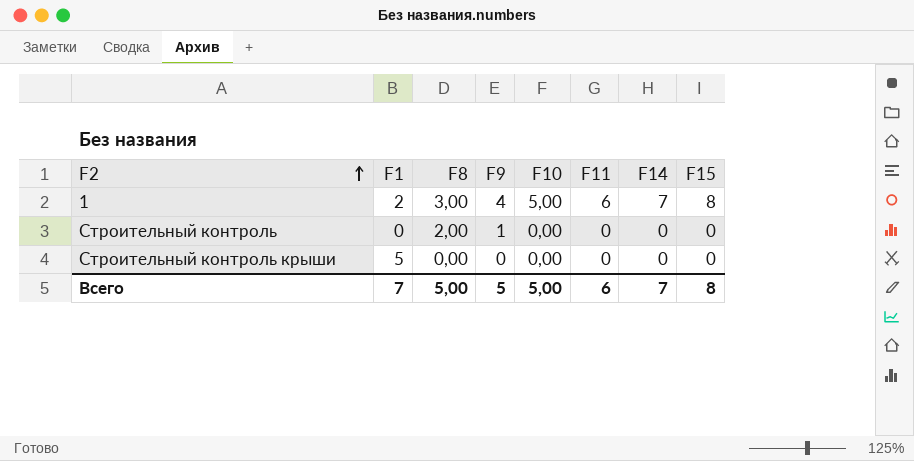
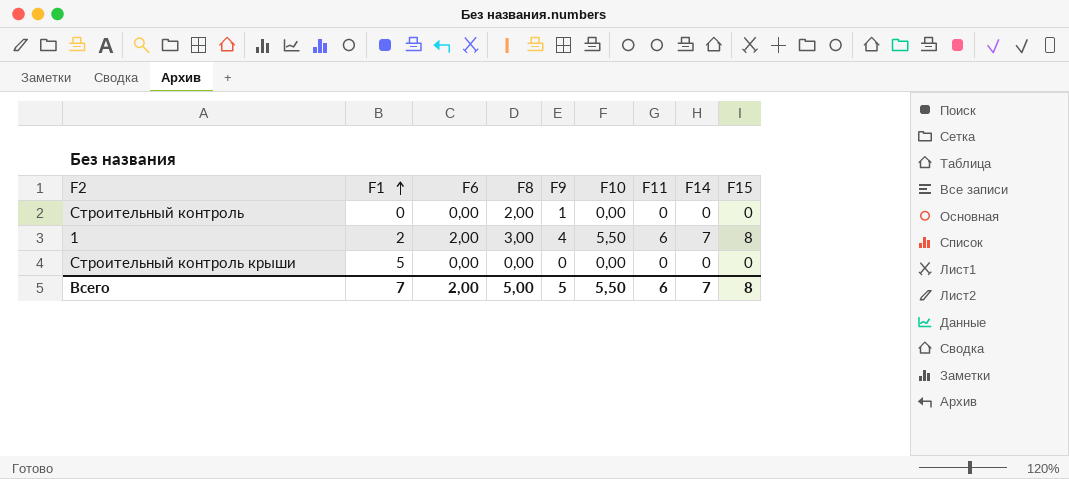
row order: F2 ascending -> F1 ascending
column F6 | position: none -> 3
1 | F10: 5,00 -> 5,50
Всего | F10: 5,00 -> 5,50

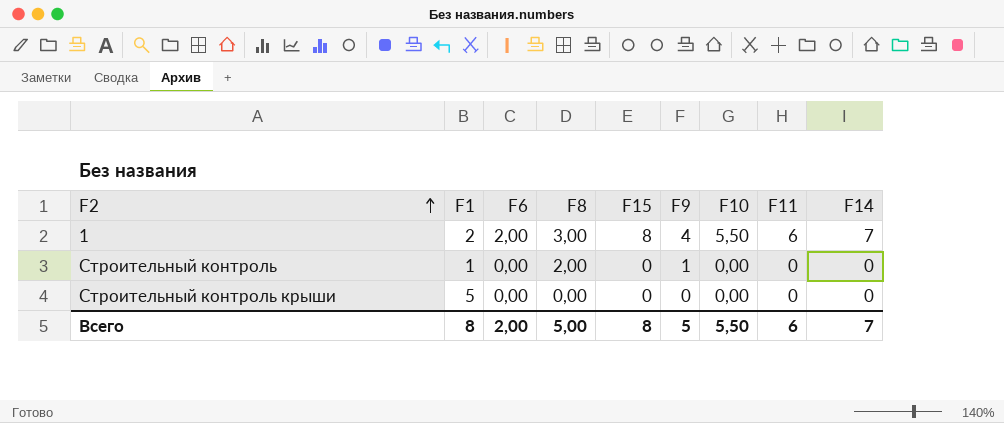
row order: F1 ascending -> F2 ascending
column F15 | position: 9 -> 5
Строительный контроль | F1: 0 -> 1
Всего | F1: 7 -> 8

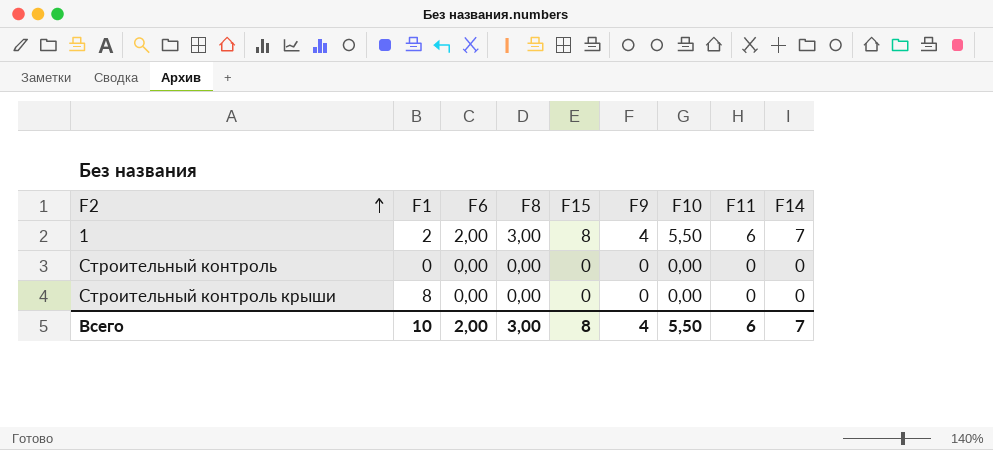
Строительный контроль | F1: 1 -> 0
Строительный контроль | F8: 2,00 -> 0,00
Строительный контроль | F9: 1 -> 0
Строительный контроль крыши | F1: 5 -> 8
Всего | F1: 8 -> 10
Всего | F8: 5,00 -> 3,00
Всего | F9: 5 -> 4

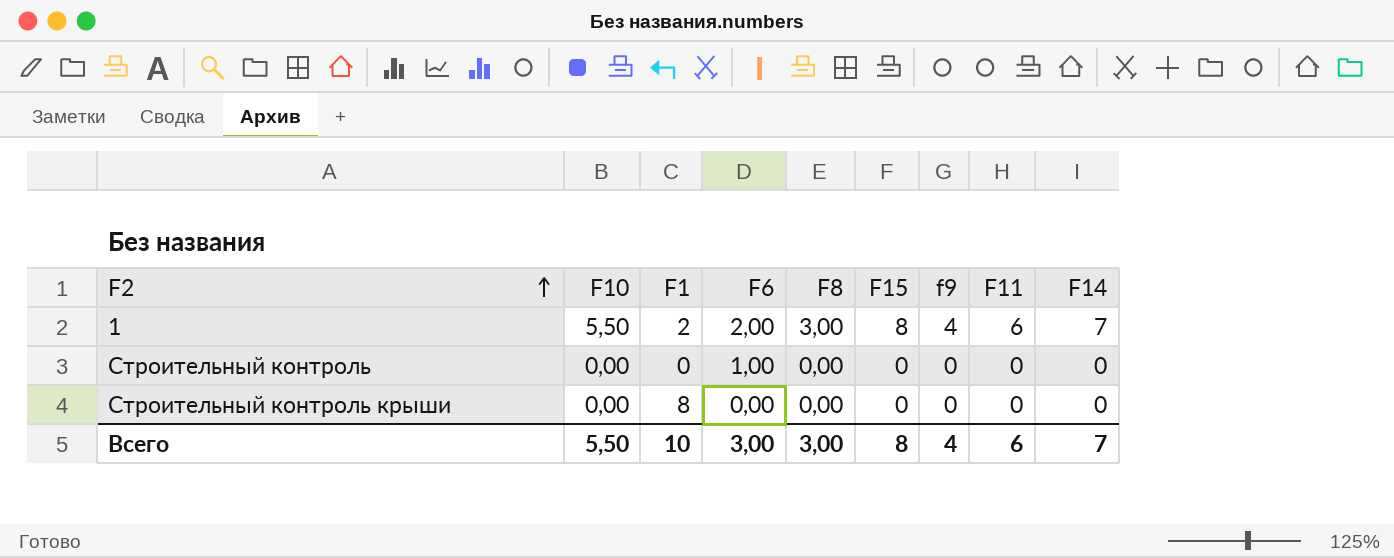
column F10 | position: 7 -> 2
column name: F9 -> f9
Строительный контроль | F6: 0,00 -> 1,00
Всего | F6: 2,00 -> 3,00

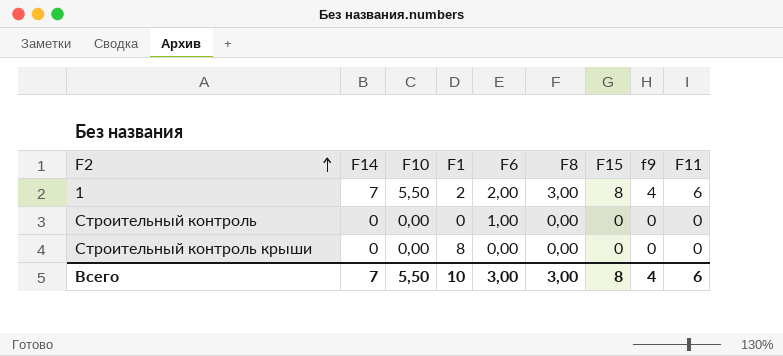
column F14 | position: 9 -> 2

